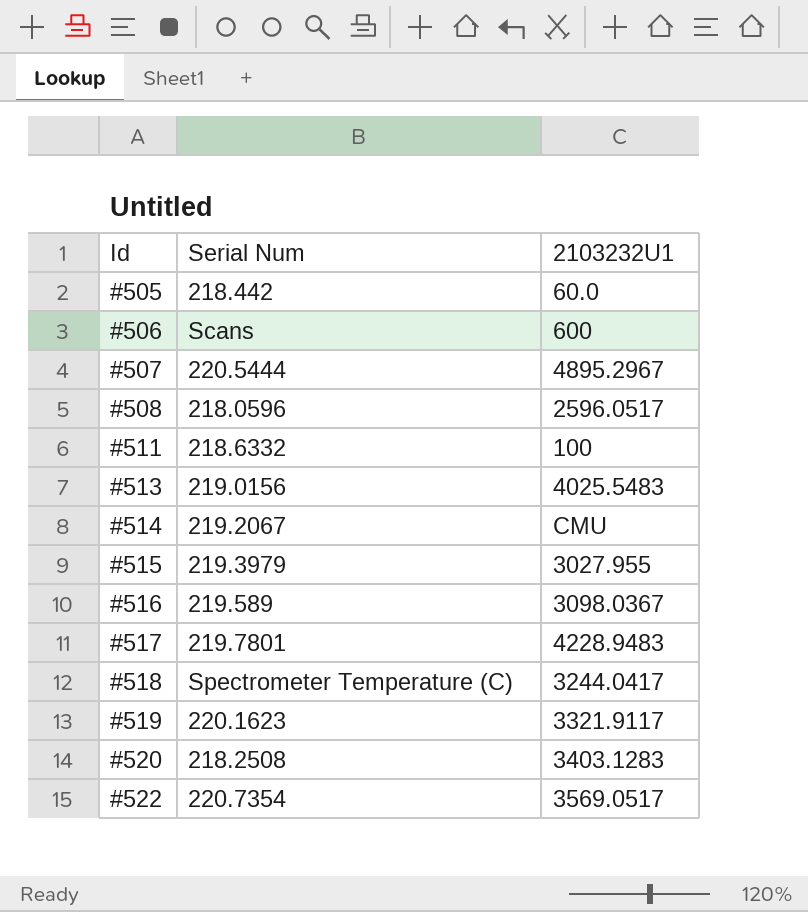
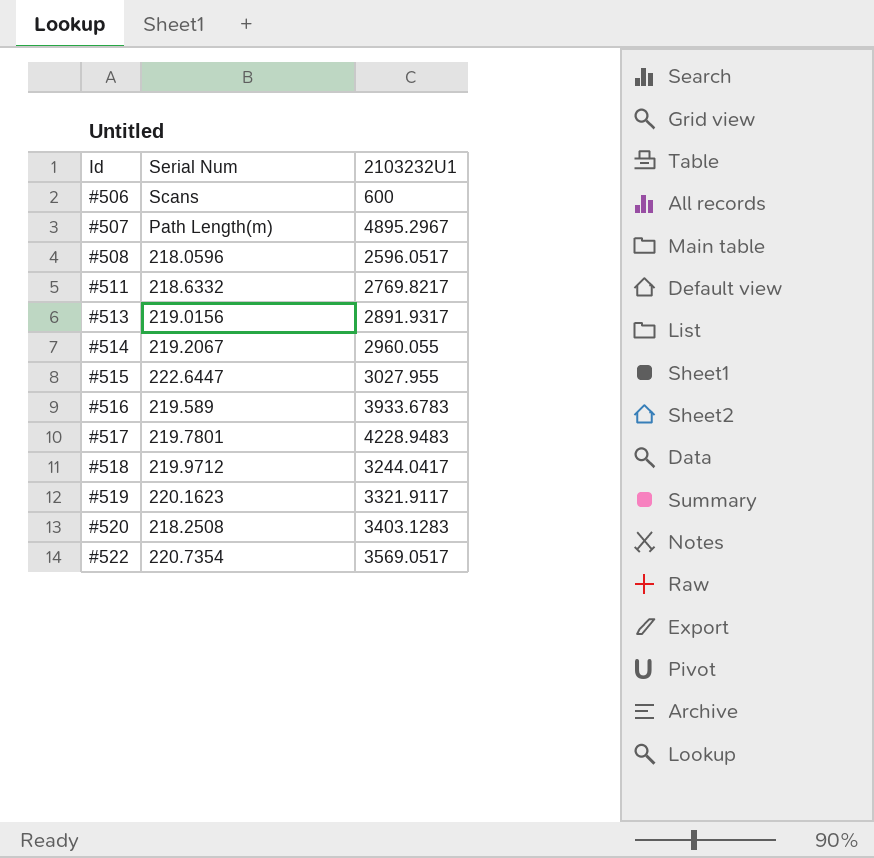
row #505: 218.442 | 60.0 -> none
#507 | Serial Num: 220.5444 -> Path Length(m)
#511 | 2103232U1: 100 -> 2769.8217
#513 | 2103232U1: 4025.5483 -> 2891.9317
#514 | 2103232U1: CMU -> 2960.055
#515 | Serial Num: 219.3979 -> 222.6447
#516 | 2103232U1: 3098.0367 -> 3933.6783
#518 | Serial Num: Spectrometer Temperature (C) -> 219.9712

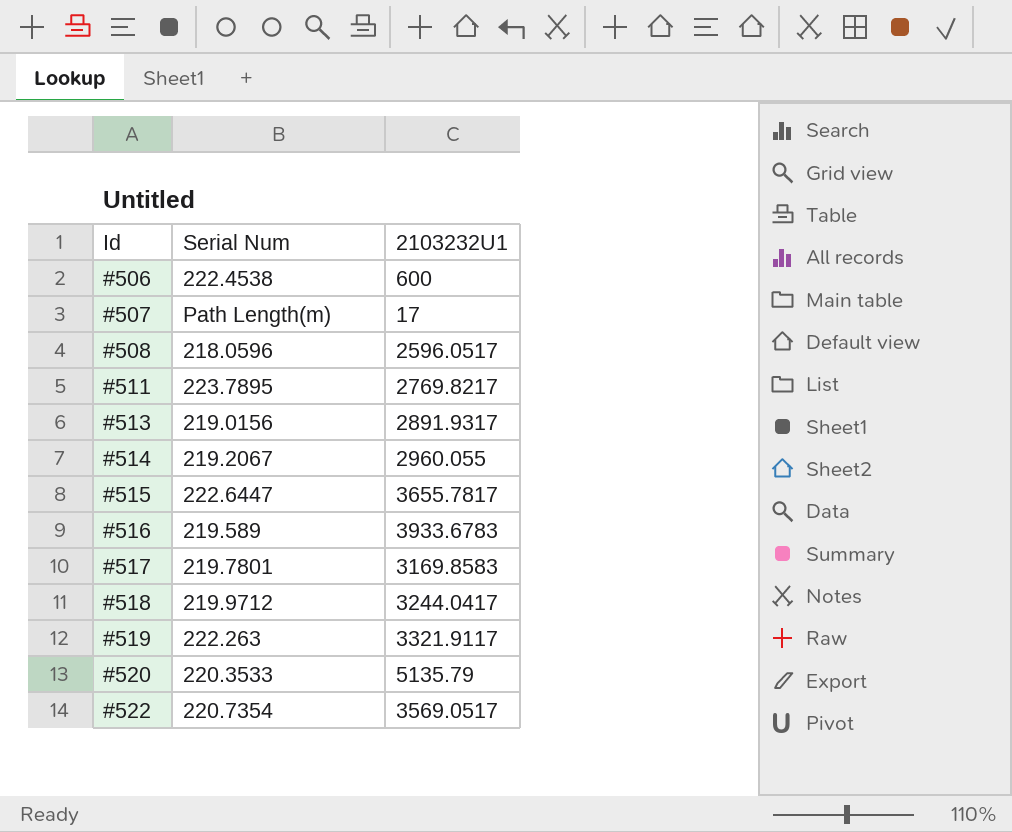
#506 | Serial Num: Scans -> 222.4538
#507 | 2103232U1: 4895.2967 -> 17
#511 | Serial Num: 218.6332 -> 223.7895
#515 | 2103232U1: 3027.955 -> 3655.7817
#517 | 2103232U1: 4228.9483 -> 3169.8583
#519 | Serial Num: 220.1623 -> 222.263
#520 | Serial Num: 218.2508 -> 220.3533
#520 | 2103232U1: 3403.1283 -> 5135.79

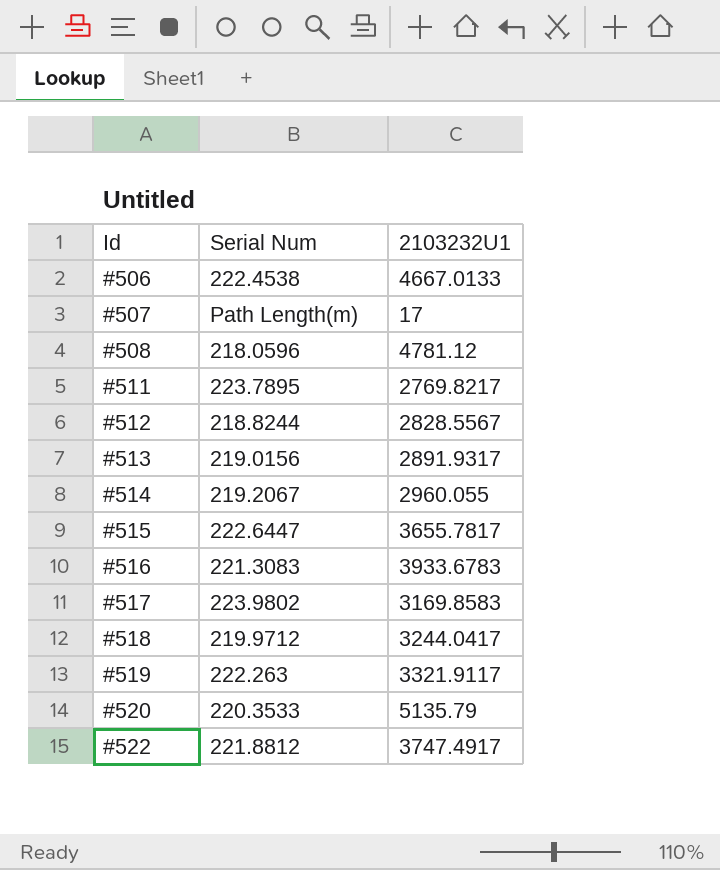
#506 | 2103232U1: 600 -> 4667.0133
#508 | 2103232U1: 2596.0517 -> 4781.12
row #512: none -> 218.8244 | 2828.5567
#516 | Serial Num: 219.589 -> 221.3083
#517 | Serial Num: 219.7801 -> 223.9802
#522 | Serial Num: 220.7354 -> 221.8812
#522 | 2103232U1: 3569.0517 -> 3747.4917

